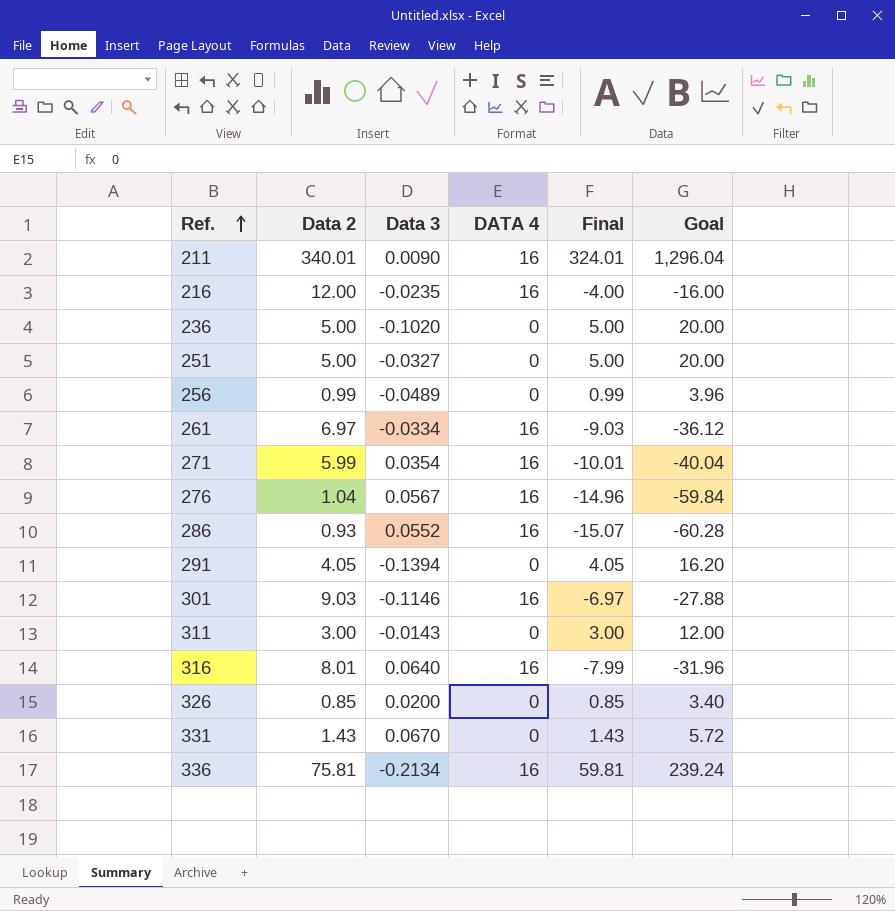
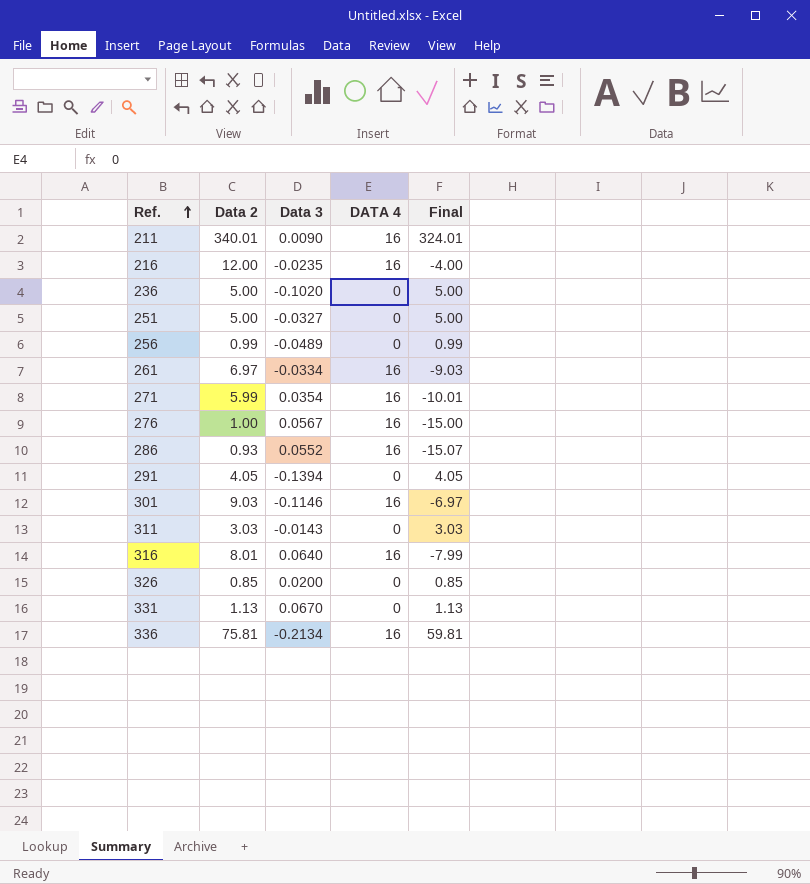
column Goal | formula: [Final] * 4 -> none
276 | Data 2: 1.04 -> 1.00
276 | Final: -14.96 -> -15.00
311 | Data 2: 3.00 -> 3.03
311 | Final: 3.00 -> 3.03
331 | Data 2: 1.43 -> 1.13
331 | Final: 1.43 -> 1.13

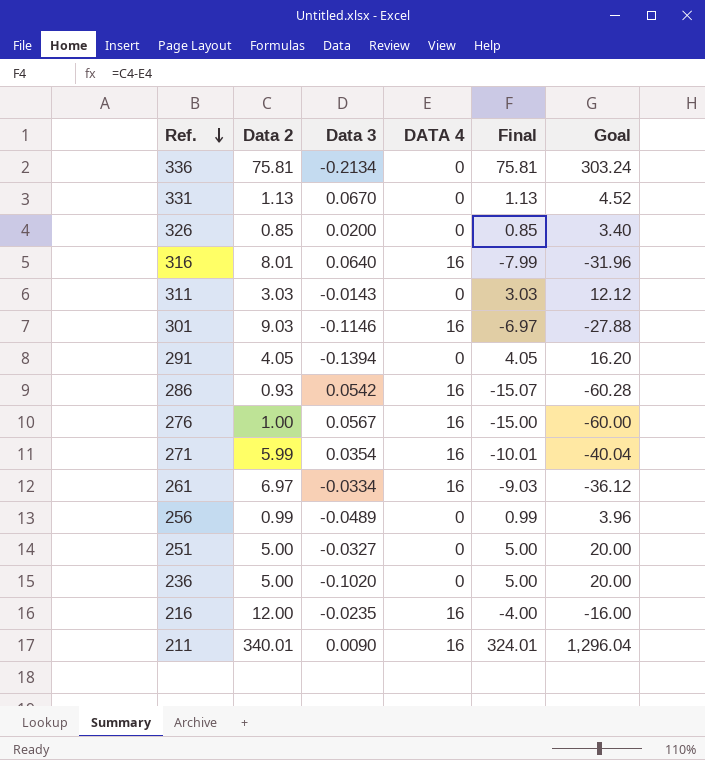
row order: Ref. ascending -> Ref. descending
column Goal | formula: none -> [Final] * 4
336 | DATA 4: 16 -> 0
336 | Final: 59.81 -> 75.81
286 | Data 3: 0.0552 -> 0.0542

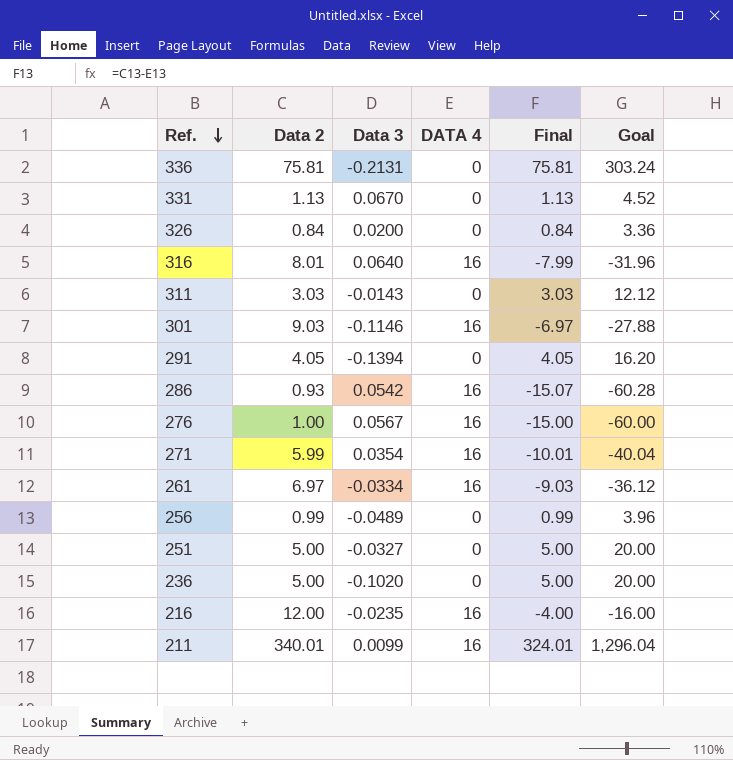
336 | Data 3: -0.2134 -> -0.2131
326 | Data 2: 0.85 -> 0.84
326 | Final: 0.85 -> 0.84
326 | Goal: 3.40 -> 3.36
211 | Data 3: 0.0090 -> 0.0099

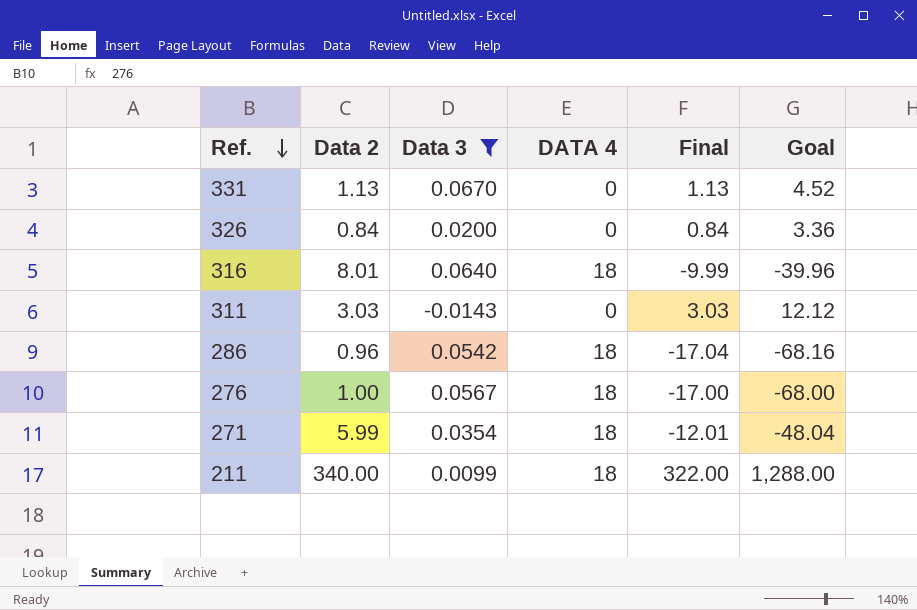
filter: none -> Data 3 >= -0.0143
316 | DATA 4: 16 -> 18
316 | Final: -7.99 -> -9.99
316 | Goal: -31.96 -> -39.96
286 | Data 2: 0.93 -> 0.96
286 | DATA 4: 16 -> 18
286 | Final: -15.07 -> -17.04
286 | Goal: -60.28 -> -68.16
276 | DATA 4: 16 -> 18
276 | Final: -15.00 -> -17.00
276 | Goal: -60.00 -> -68.00
271 | DATA 4: 16 -> 18
271 | Final: -10.01 -> -12.01
271 | Goal: -40.04 -> -48.04
211 | Data 2: 340.01 -> 340.00
211 | DATA 4: 16 -> 18
211 | Final: 324.01 -> 322.00
211 | Goal: 1,296.04 -> 1,288.00

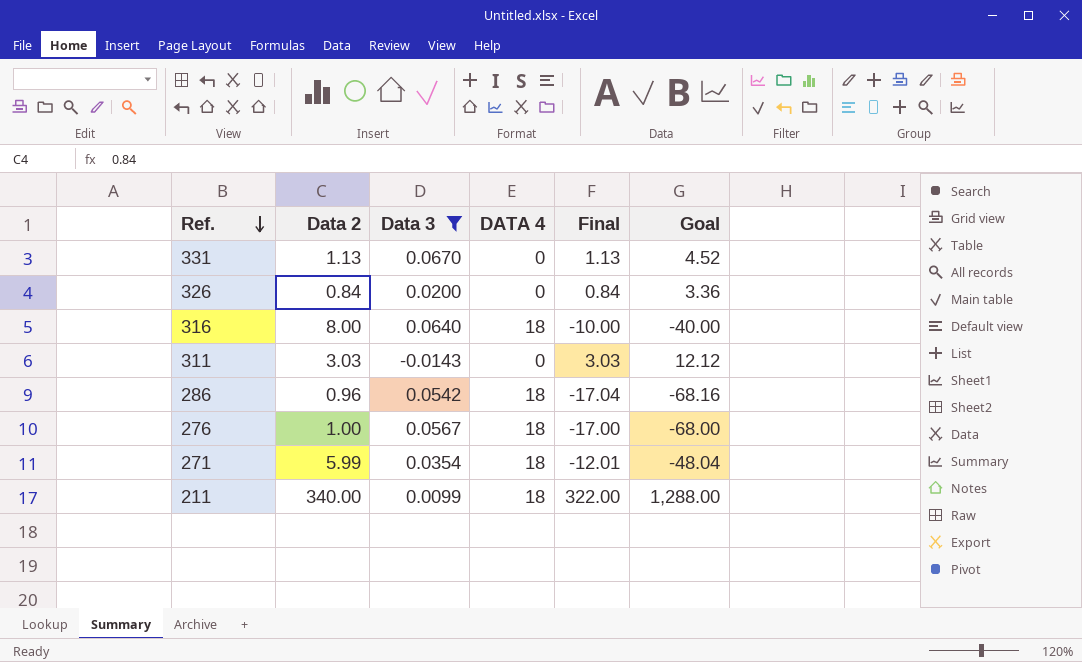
316 | Data 2: 8.01 -> 8.00
316 | Final: -9.99 -> -10.00
316 | Goal: -39.96 -> -40.00

